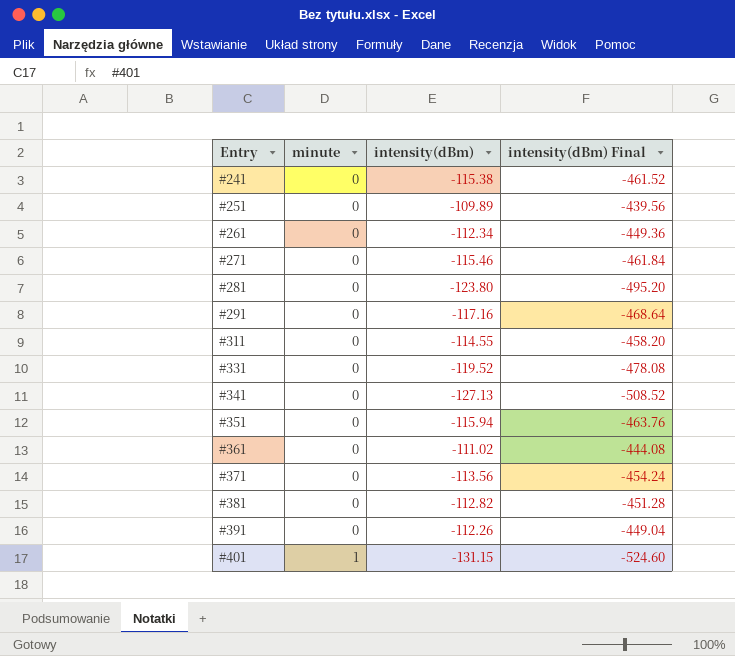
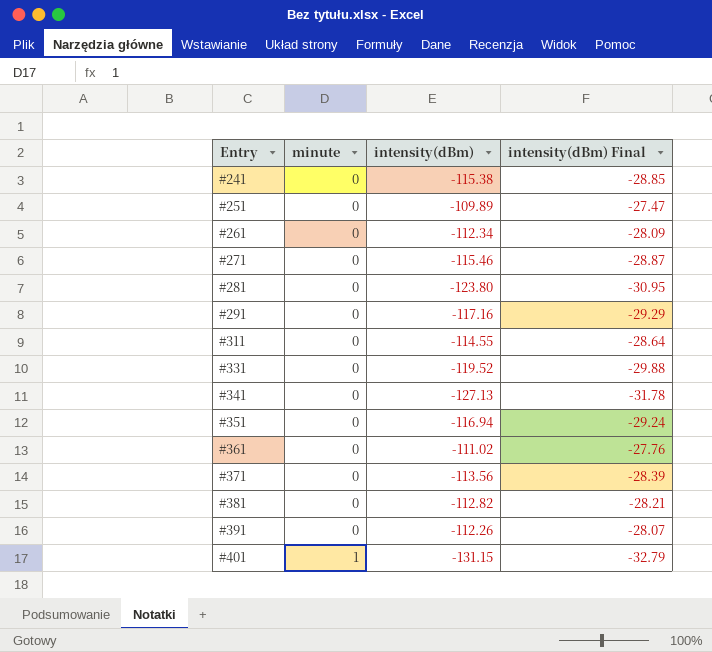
column intensity(dBm) Final | formula: [intensity(dBm)] * 4 -> [intensity(dBm)] * 0.25
#351 | intensity(dBm): -115.94 -> -116.94

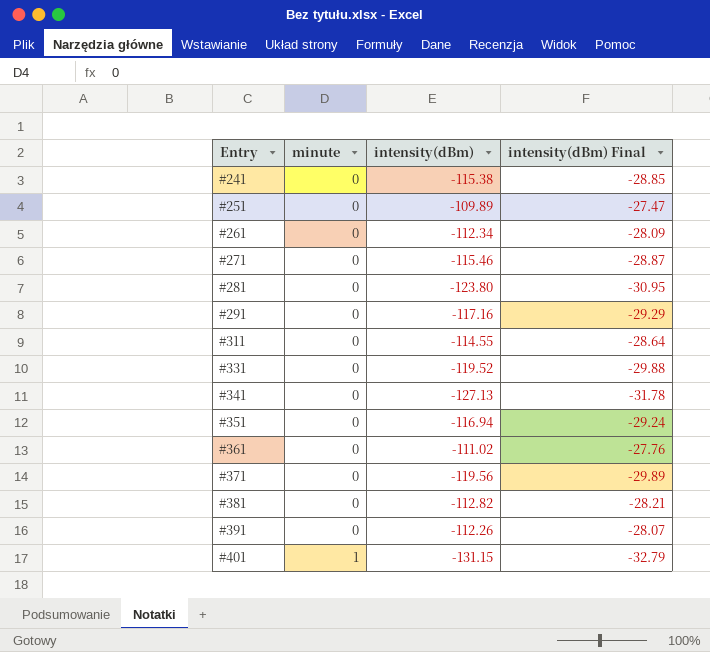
#371 | intensity(dBm): -113.56 -> -119.56
#371 | intensity(dBm) Final: -28.39 -> -29.89

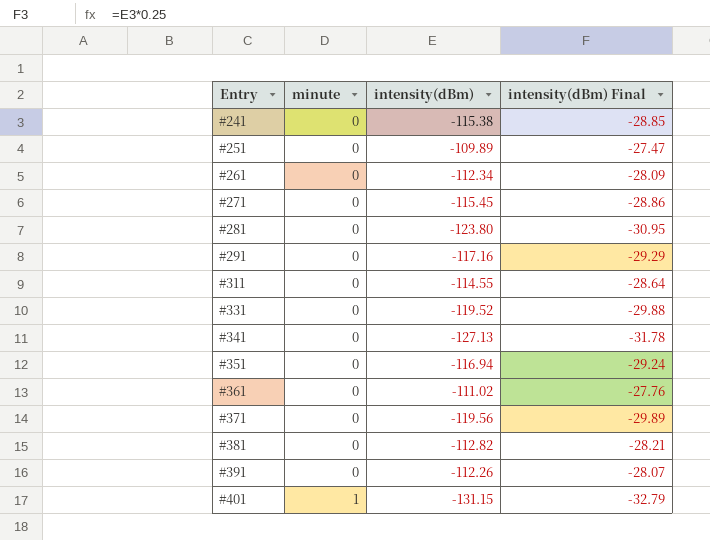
#271 | intensity(dBm): -115.46 -> -115.45
#271 | intensity(dBm) Final: -28.87 -> -28.86

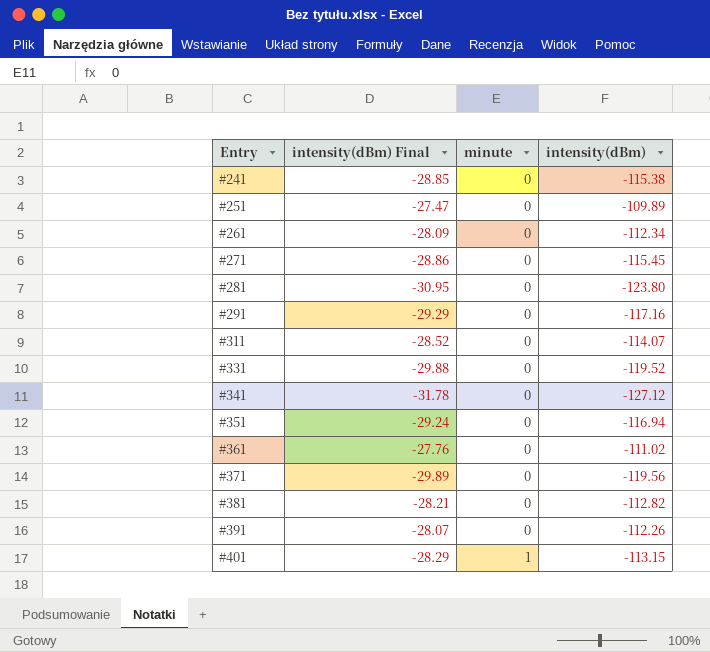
column intensity(dBm) Final | position: 4 -> 2
#311 | intensity(dBm) Final: -28.64 -> -28.52
#311 | intensity(dBm): -114.55 -> -114.07
#341 | intensity(dBm): -127.13 -> -127.12
#401 | intensity(dBm) Final: -32.79 -> -28.29
#401 | intensity(dBm): -131.15 -> -113.15

